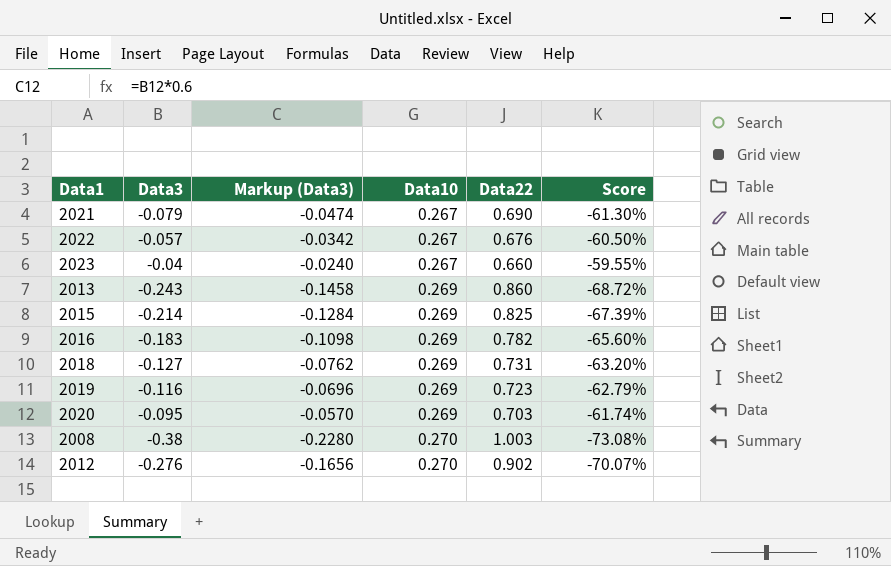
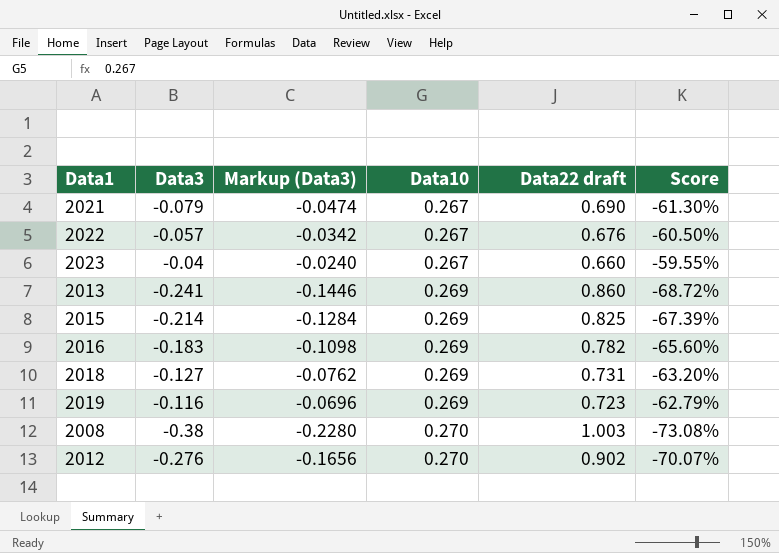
column name: Data22 -> Data22 draft
row 2020: -0.095 | -0.0570 | 0.269 | 0.703 | -61.74% -> none
2013 | Data3: -0.243 -> -0.241
2013 | Markup (Data3): -0.1458 -> -0.1446

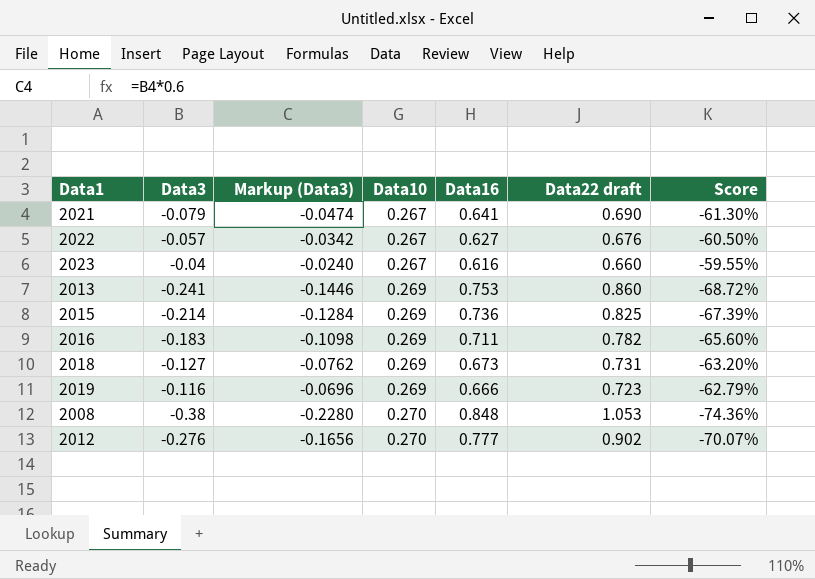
column Data16 | position: none -> 5
2008 | Data22 draft: 1.003 -> 1.053
2008 | Score: -73.08% -> -74.36%

